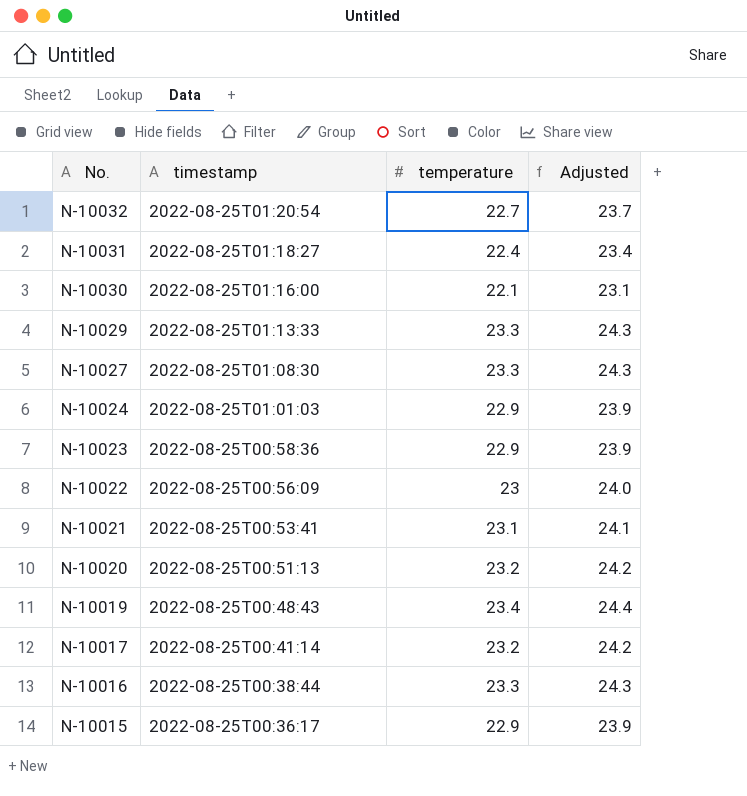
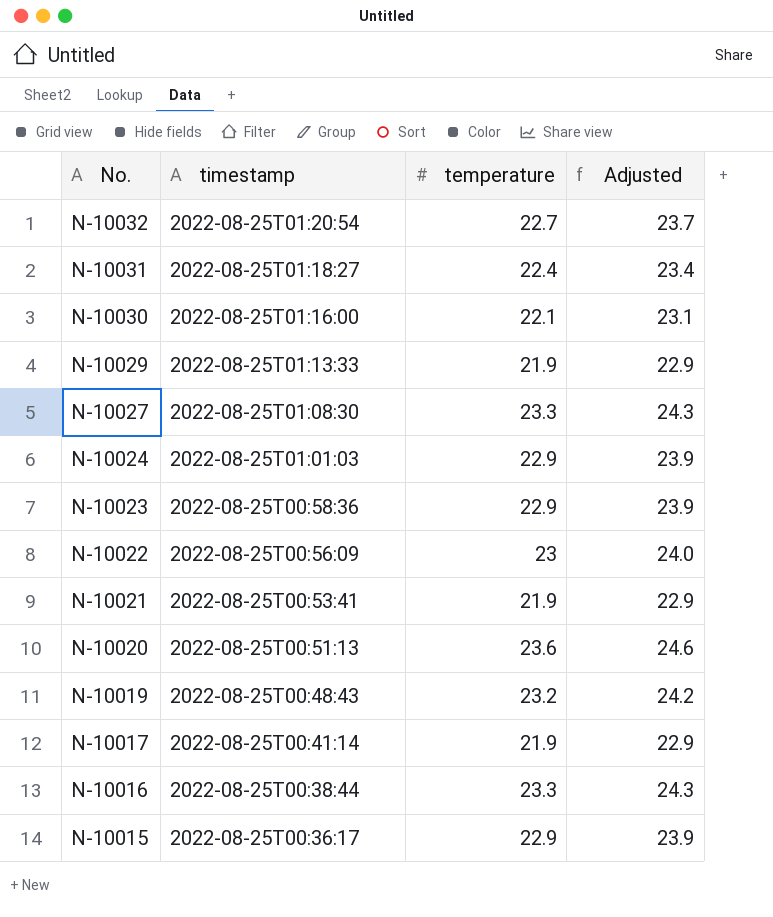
N-10029 | temperature: 23.3 -> 21.9
N-10029 | Adjusted: 24.3 -> 22.9
N-10021 | temperature: 23.1 -> 21.9
N-10021 | Adjusted: 24.1 -> 22.9
N-10020 | temperature: 23.2 -> 23.6
N-10020 | Adjusted: 24.2 -> 24.6
N-10019 | temperature: 23.4 -> 23.2
N-10019 | Adjusted: 24.4 -> 24.2
N-10017 | temperature: 23.2 -> 21.9
N-10017 | Adjusted: 24.2 -> 22.9

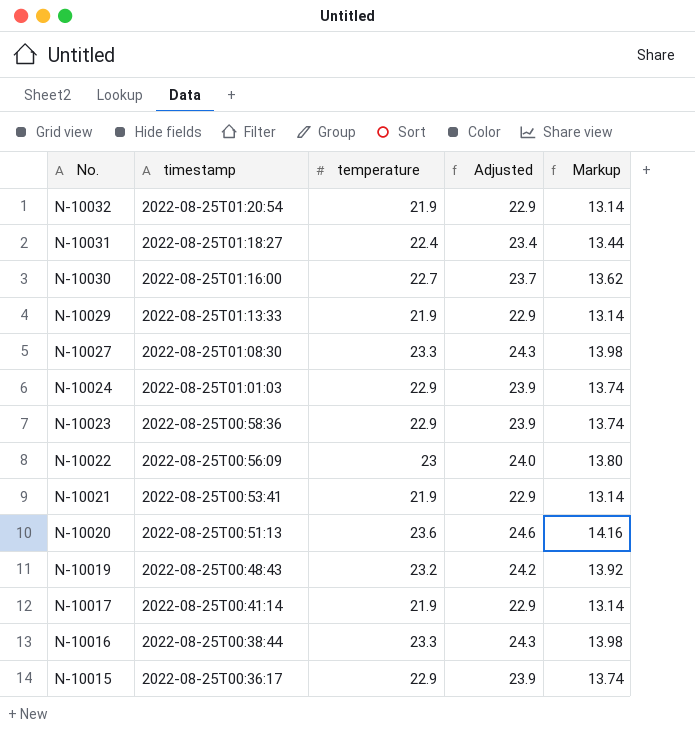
column Markup | formula: none -> [temperature] * 0.6
N-10032 | temperature: 22.7 -> 21.9
N-10032 | Adjusted: 23.7 -> 22.9
N-10030 | temperature: 22.1 -> 22.7
N-10030 | Adjusted: 23.1 -> 23.7

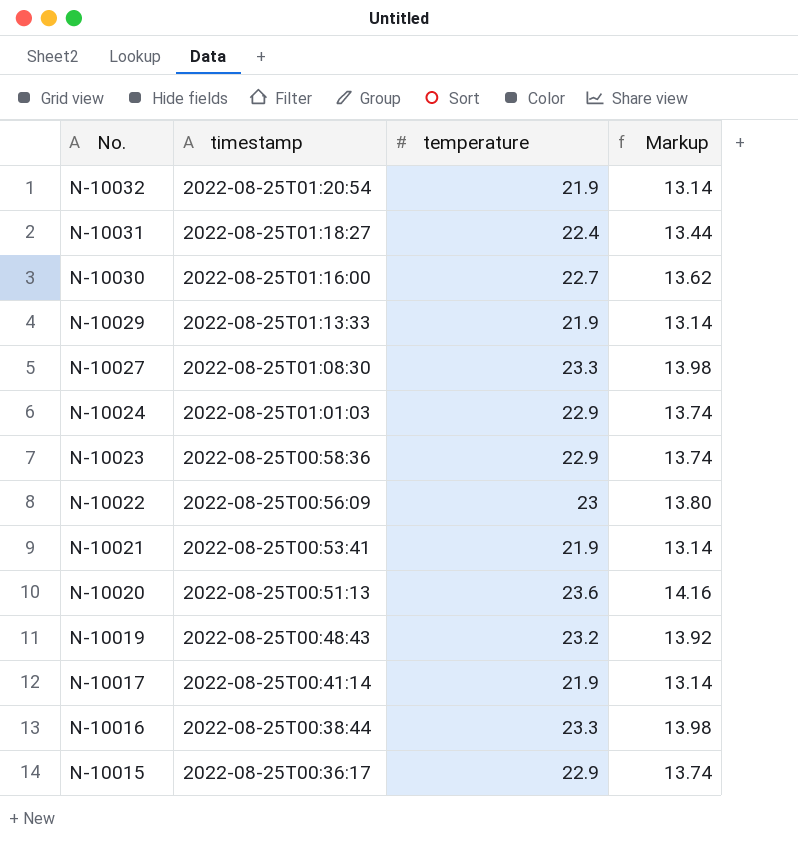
column Adjusted | formula: [temperature] + 1 -> none

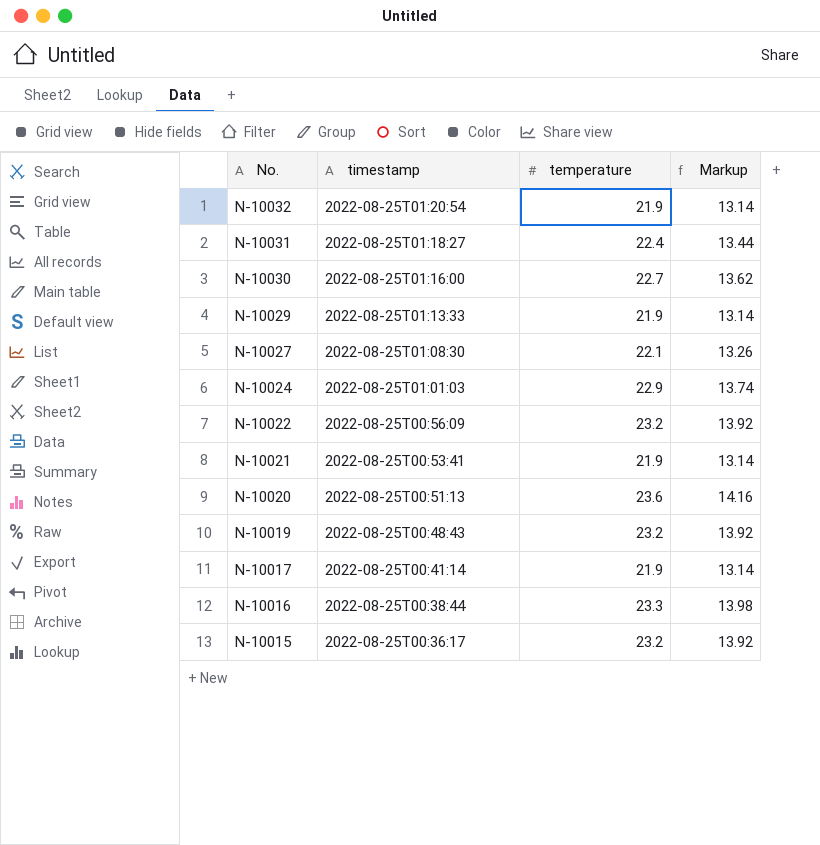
row N-10023: 2022-08-25T00:58:36 | 22.9 | 13.74 -> none
N-10027 | temperature: 23.3 -> 22.1
N-10027 | Markup: 13.98 -> 13.26
N-10022 | temperature: 23 -> 23.2
N-10022 | Markup: 13.80 -> 13.92
N-10015 | temperature: 22.9 -> 23.2
N-10015 | Markup: 13.74 -> 13.92

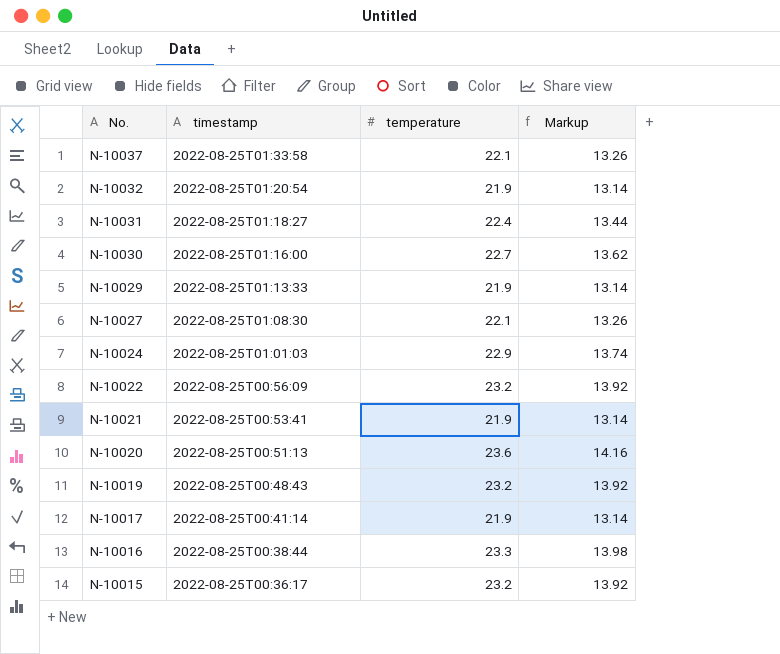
row N-10037: none -> 2022-08-25T01:33:58 | 22.1 | 13.26

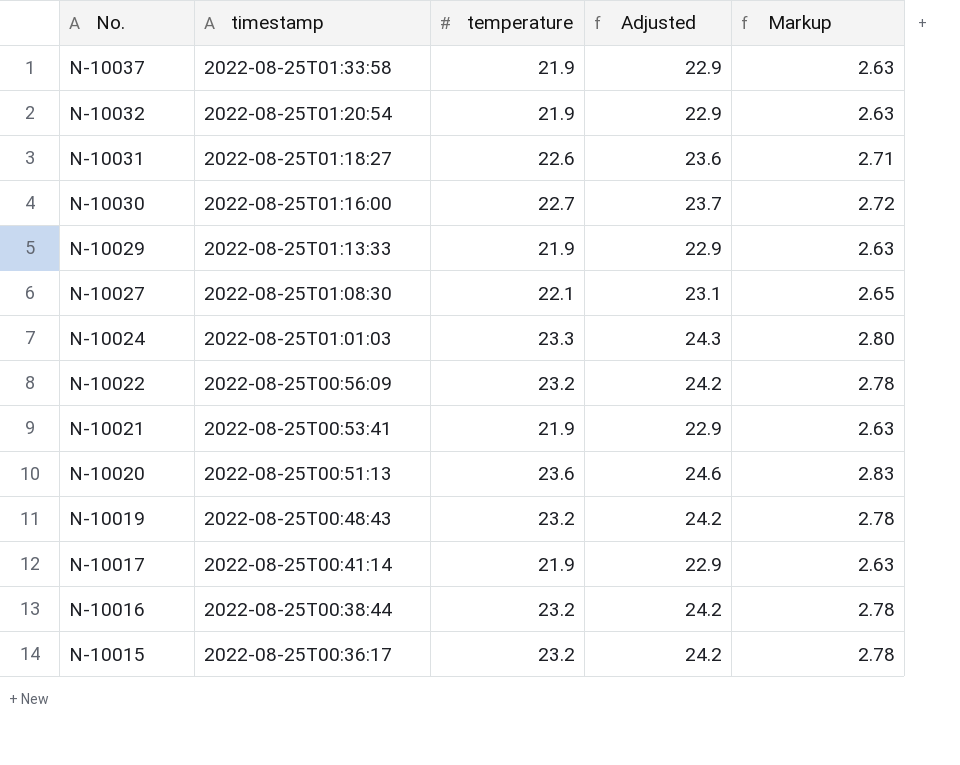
column Adjusted | formula: none -> [temperature] + 1
column Markup | formula: [temperature] * 0.6 -> [temperature] * 0.12
N-10037 | temperature: 22.1 -> 21.9
N-10031 | temperature: 22.4 -> 22.6
N-10024 | temperature: 22.9 -> 23.3
N-10016 | temperature: 23.3 -> 23.2

